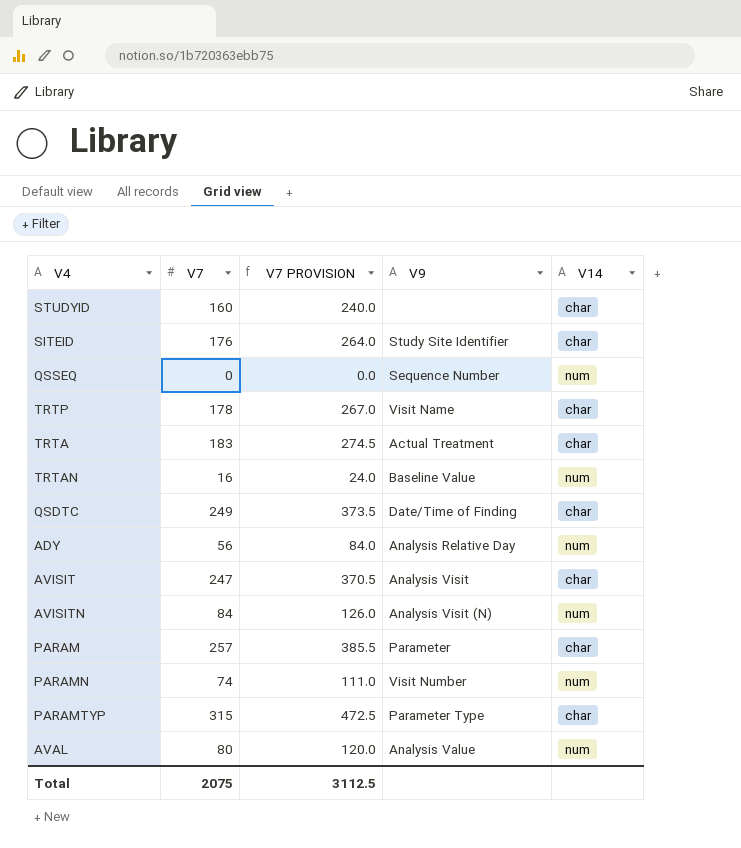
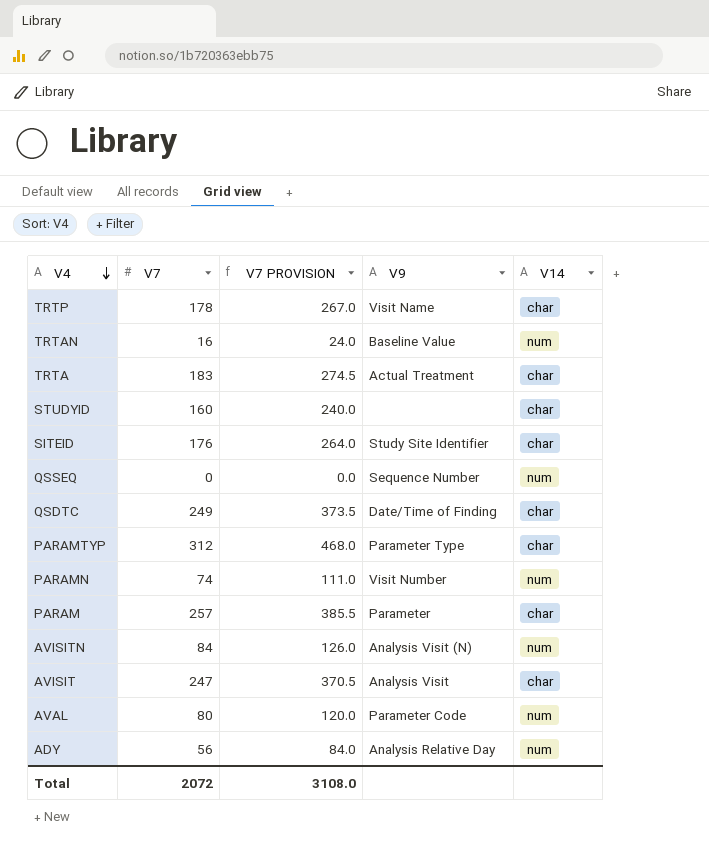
row order: none -> V4 descending
PARAMTYP | V7: 315 -> 312
PARAMTYP | V7 PROVISION: 472.5 -> 468.0
AVAL | V9: Analysis Value -> Parameter Code
Total | V7: 2075 -> 2072
Total | V7 PROVISION: 3112.5 -> 3108.0

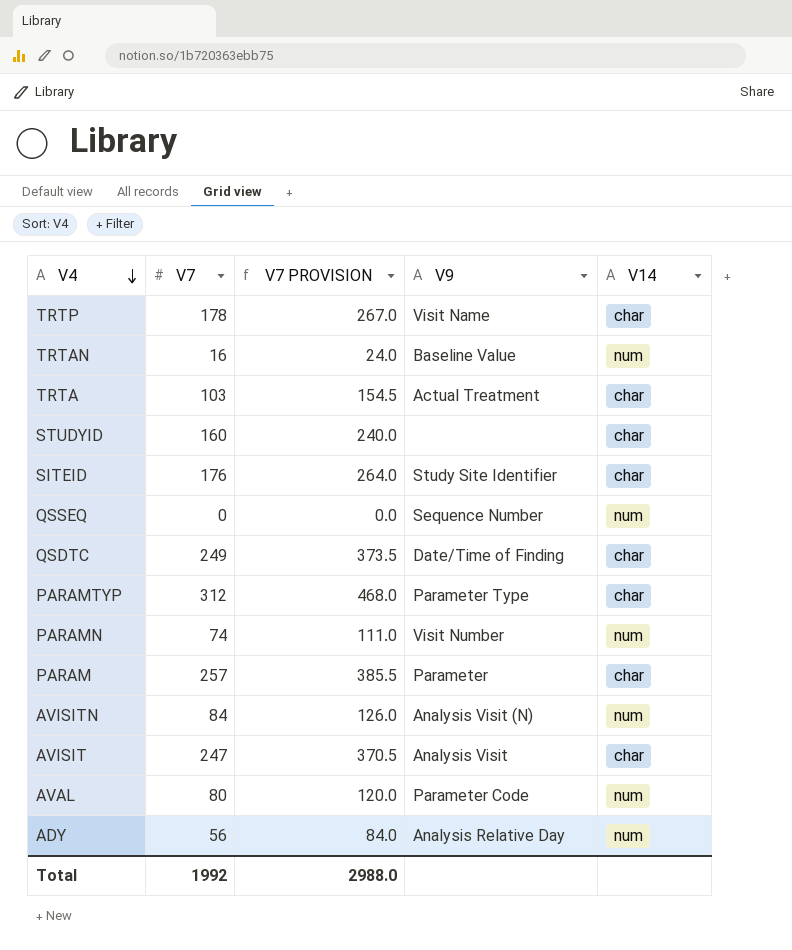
TRTA | V7: 183 -> 103
TRTA | V7 PROVISION: 274.5 -> 154.5
Total | V7: 2072 -> 1992
Total | V7 PROVISION: 3108.0 -> 2988.0

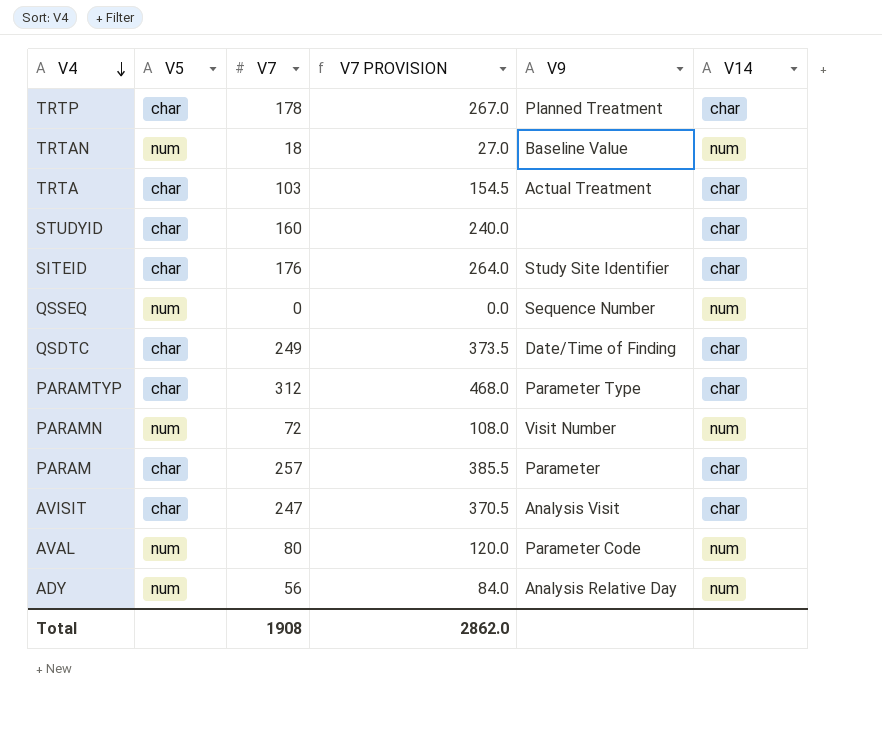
column V5 | position: none -> 2
row AVISITN: 84 | 126.0 | Analysis Visit (N) | num -> none
TRTP | V9: Visit Name -> Planned Treatment
TRTAN | V7: 16 -> 18
TRTAN | V7 PROVISION: 24.0 -> 27.0
PARAMN | V7: 74 -> 72
PARAMN | V7 PROVISION: 111.0 -> 108.0
Total | V7: 1992 -> 1908
Total | V7 PROVISION: 2988.0 -> 2862.0

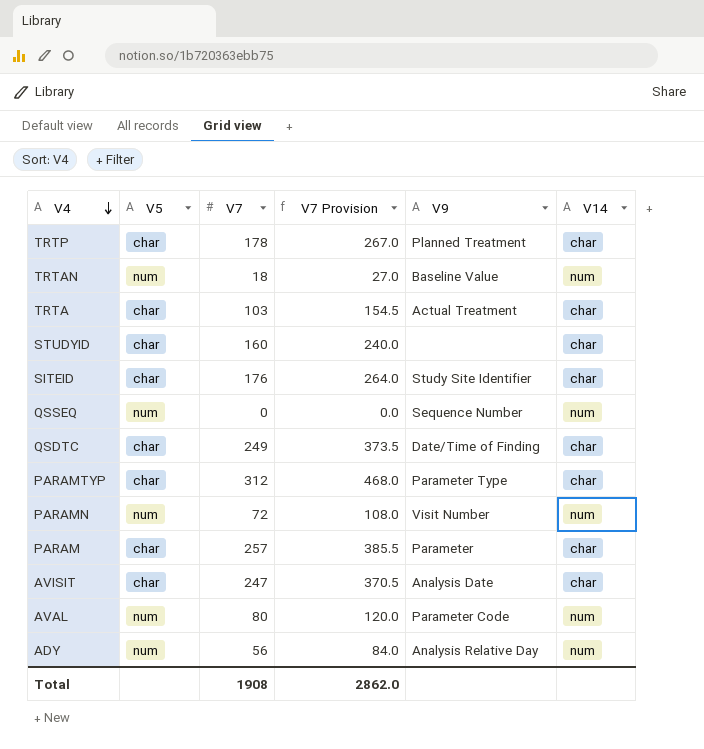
column name: V7 PROVISION -> V7 Provision
AVISIT | V9: Analysis Visit -> Analysis Date

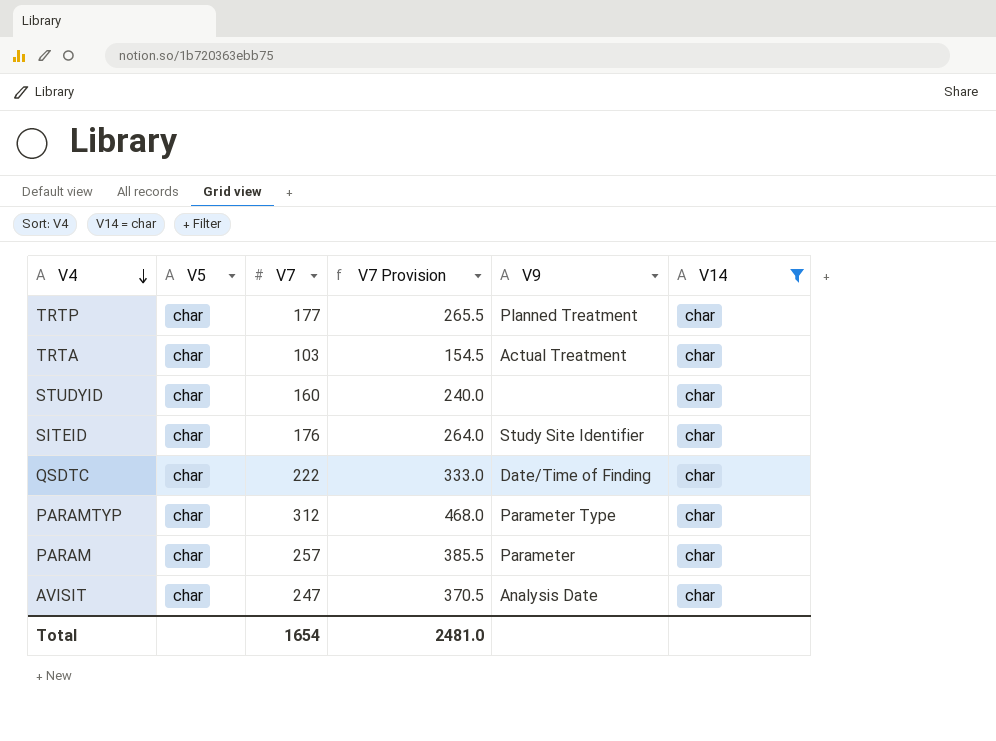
filter: none -> V14 = char
TRTP | V7: 178 -> 177
TRTP | V7 Provision: 267.0 -> 265.5
QSDTC | V7: 249 -> 222
QSDTC | V7 Provision: 373.5 -> 333.0
Total | V7: 1908 -> 1654
Total | V7 Provision: 2862.0 -> 2481.0

